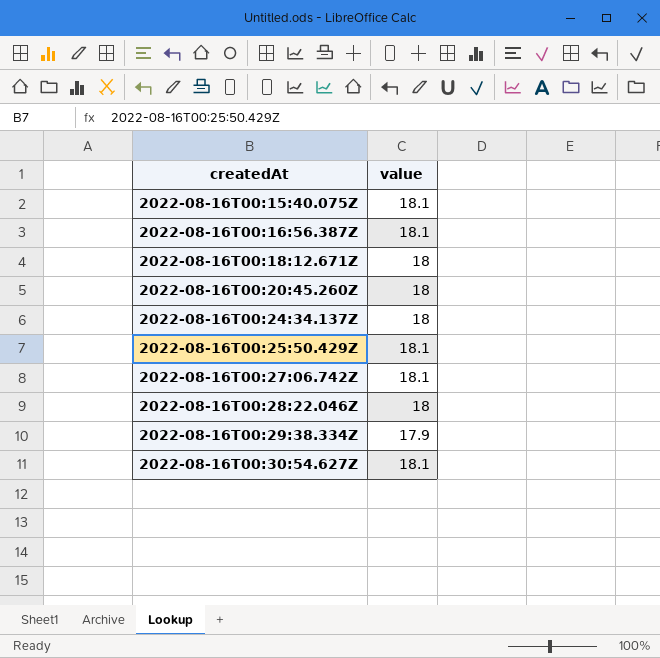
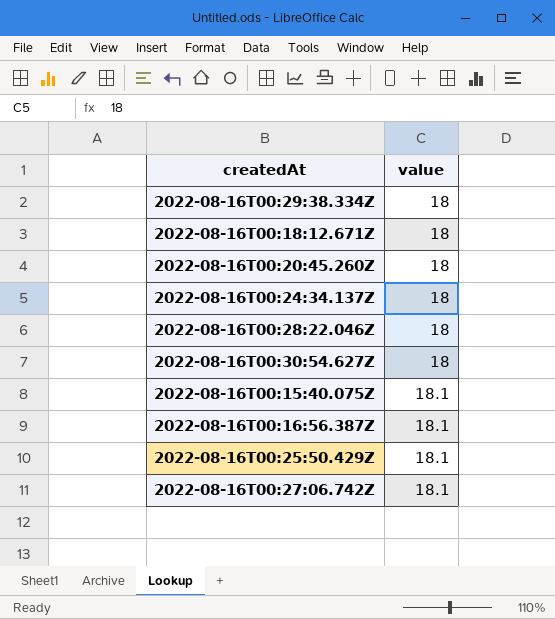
row order: createdAt ascending -> value ascending
2022-08-16T00:29:38.334Z | value: 17.9 -> 18
2022-08-16T00:30:54.627Z | value: 18.1 -> 18

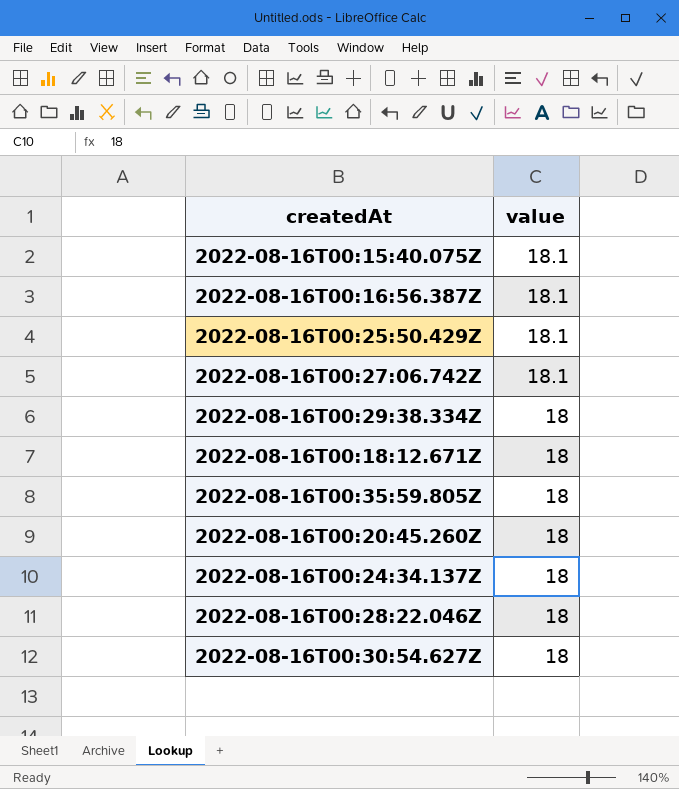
row order: value ascending -> value descending
row 2022-08-16T00:35:59.805Z: none -> 18

